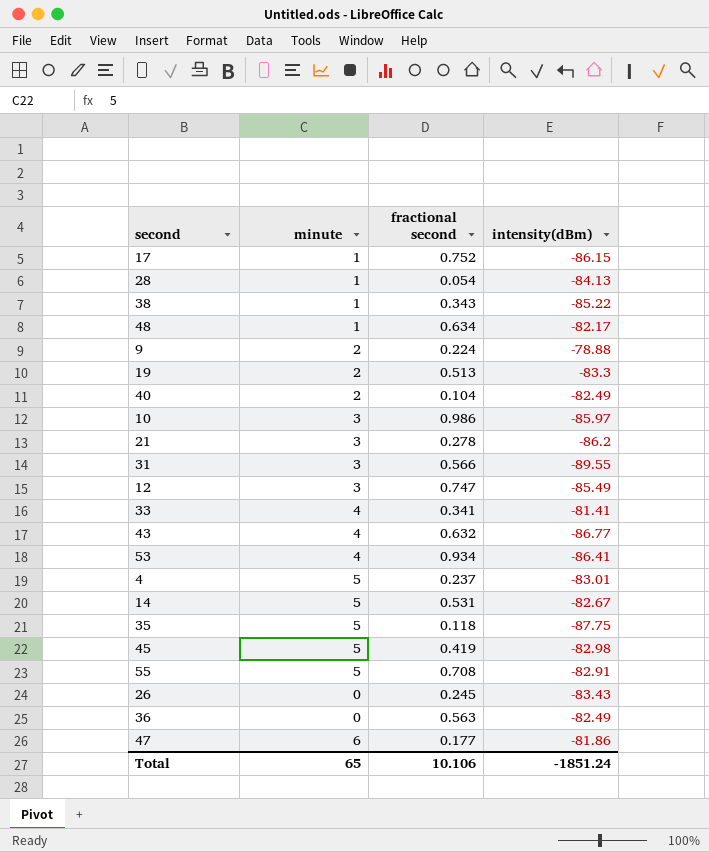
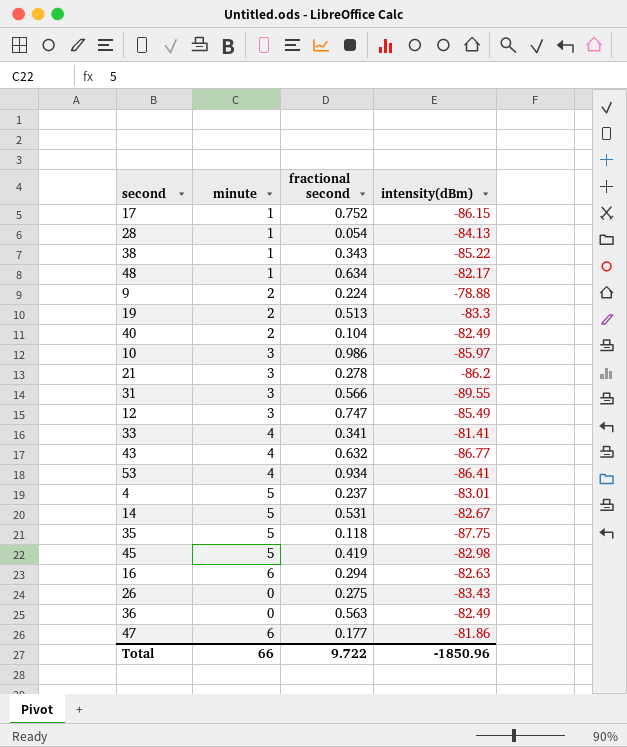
row 55: 5 | 0.708 | -82.91 -> none
row 16: none -> 6 | 0.294 | -82.63
26 | fractional second: 0.245 -> 0.275
Total | minute: 65 -> 66
Total | fractional second: 10.106 -> 9.722
Total | intensity(dBm): -1851.24 -> -1850.96

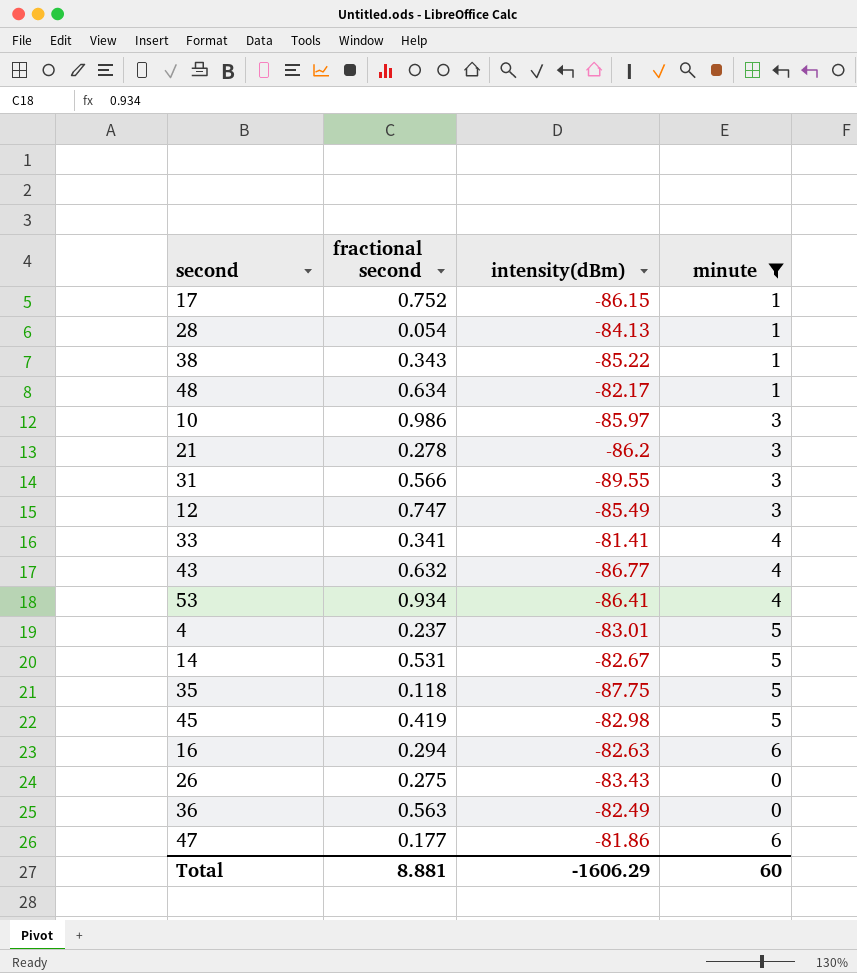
filter: none -> minute != 2
column minute | position: 2 -> 4
Total | fractional second: 9.722 -> 8.881
Total | intensity(dBm): -1850.96 -> -1606.29
Total | minute: 66 -> 60

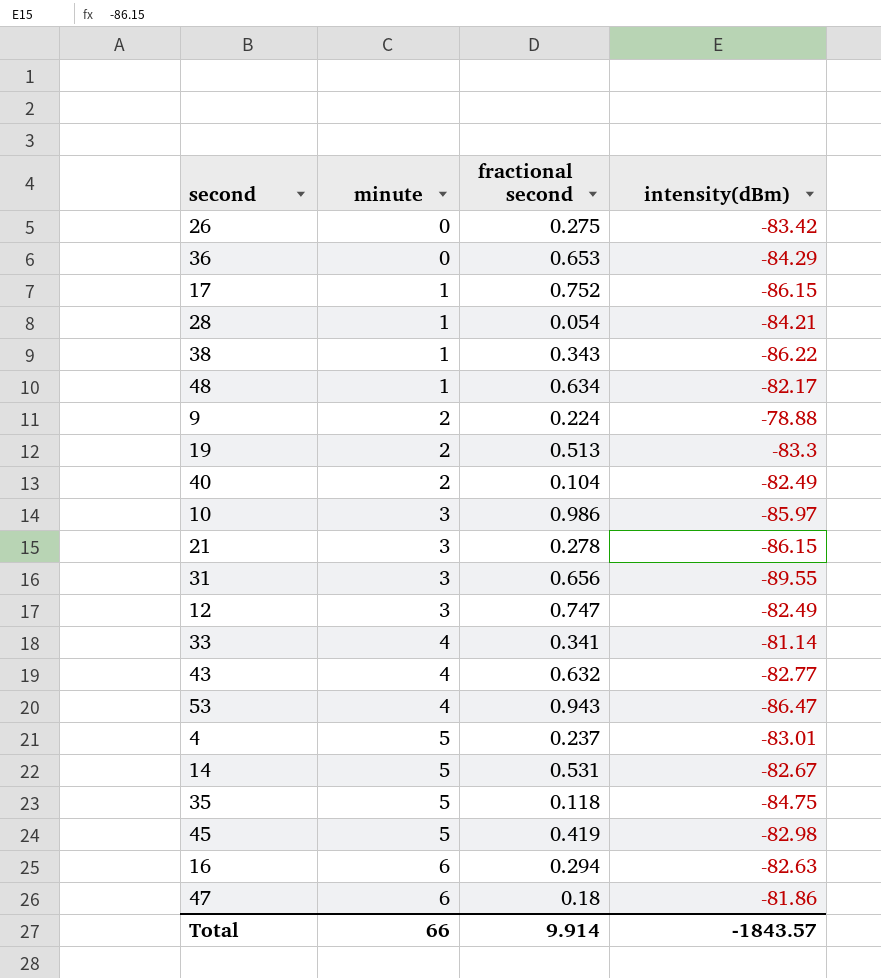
filter: minute != 2 -> none
row order: none -> minute ascending
column minute | position: 4 -> 2
26 | intensity(dBm): -83.43 -> -83.42
36 | fractional second: 0.563 -> 0.653
36 | intensity(dBm): -82.49 -> -84.29
28 | intensity(dBm): -84.13 -> -84.21
38 | intensity(dBm): -85.22 -> -86.22
21 | intensity(dBm): -86.2 -> -86.15
31 | fractional second: 0.566 -> 0.656
12 | intensity(dBm): -85.49 -> -82.49
33 | intensity(dBm): -81.41 -> -81.14
43 | intensity(dBm): -86.77 -> -82.77
53 | fractional second: 0.934 -> 0.943
53 | intensity(dBm): -86.41 -> -86.47
35 | intensity(dBm): -87.75 -> -84.75
47 | fractional second: 0.177 -> 0.18
Total | minute: 60 -> 66
Total | fractional second: 8.881 -> 9.914
Total | intensity(dBm): -1606.29 -> -1843.57

